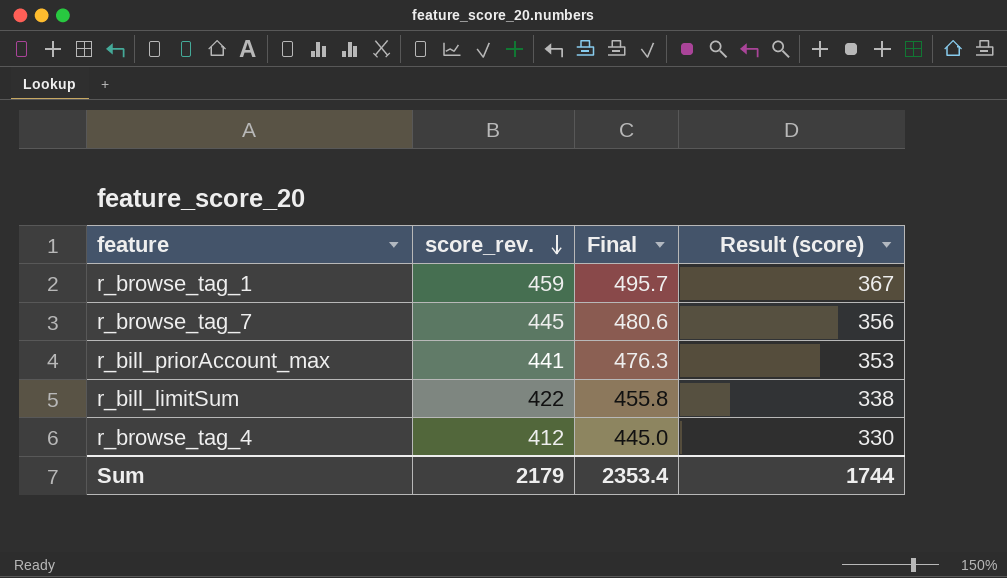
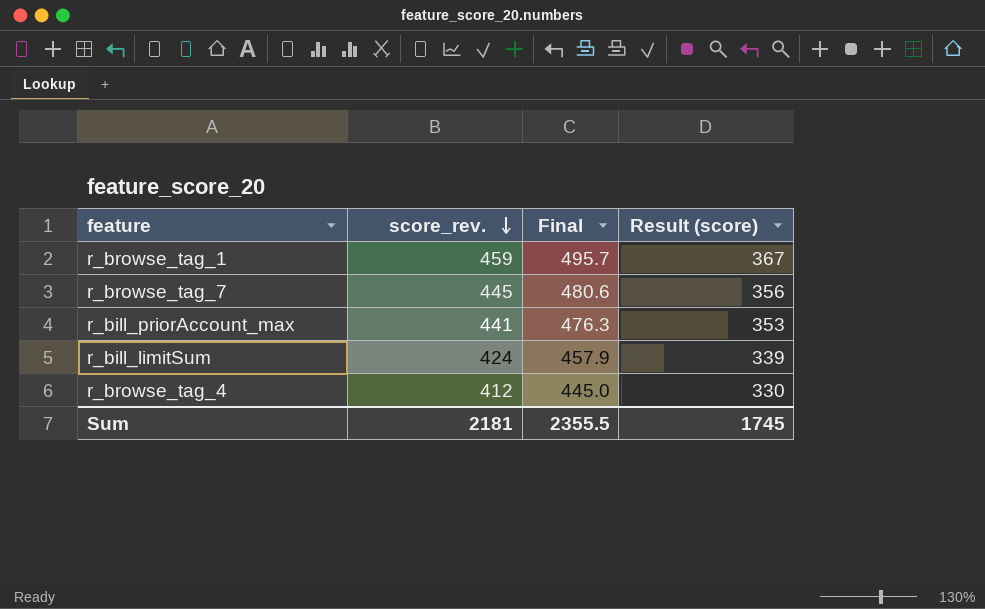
r_bill_limitSum | score_rev.: 422 -> 424
r_bill_limitSum | Final: 455.8 -> 457.9
r_bill_limitSum | Result (score): 338 -> 339
Sum | score_rev.: 2179 -> 2181
Sum | Final: 2353.4 -> 2355.5
Sum | Result (score): 1744 -> 1745

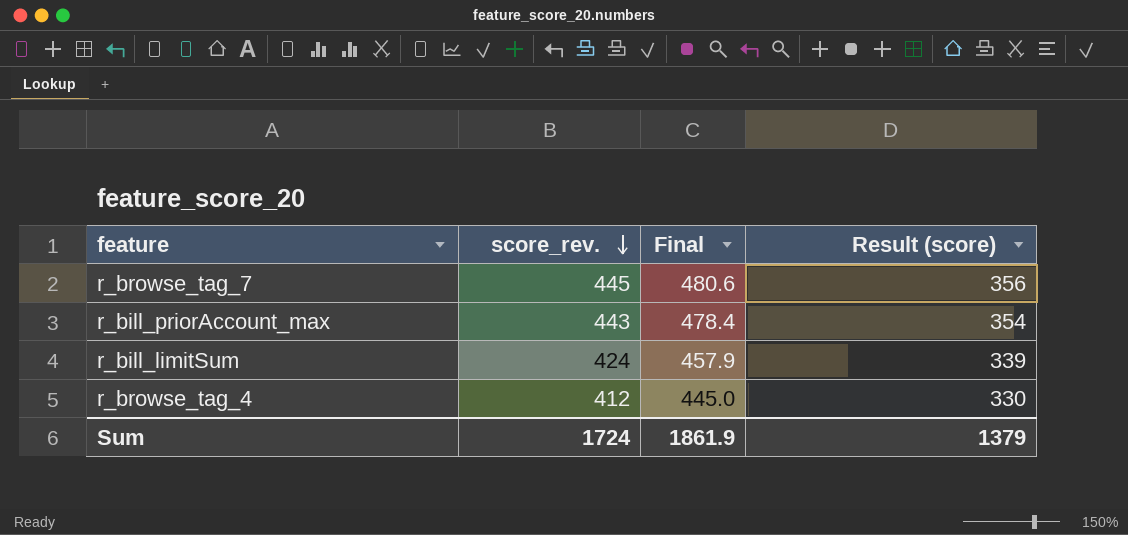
row r_browse_tag_1: 459 | 495.7 | 367 -> none
r_bill_priorAccount_max | score_rev.: 441 -> 443
r_bill_priorAccount_max | Final: 476.3 -> 478.4
r_bill_priorAccount_max | Result (score): 353 -> 354
Sum | score_rev.: 2181 -> 1724
Sum | Final: 2355.5 -> 1861.9
Sum | Result (score): 1745 -> 1379

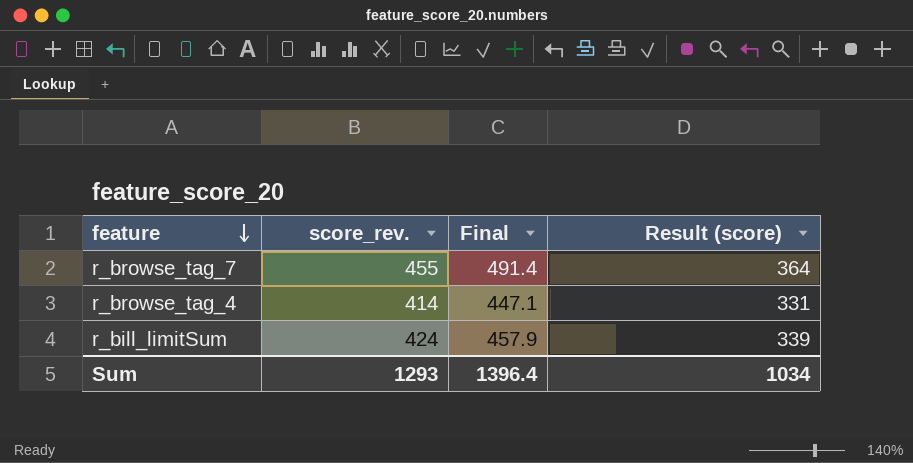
row order: score_rev. descending -> feature descending
row r_bill_priorAccount_max: 443 | 478.4 | 354 -> none
r_browse_tag_7 | score_rev.: 445 -> 455
r_browse_tag_7 | Final: 480.6 -> 491.4
r_browse_tag_7 | Result (score): 356 -> 364
r_browse_tag_4 | score_rev.: 412 -> 414
r_browse_tag_4 | Final: 445.0 -> 447.1
r_browse_tag_4 | Result (score): 330 -> 331
Sum | score_rev.: 1724 -> 1293
Sum | Final: 1861.9 -> 1396.4
Sum | Result (score): 1379 -> 1034

